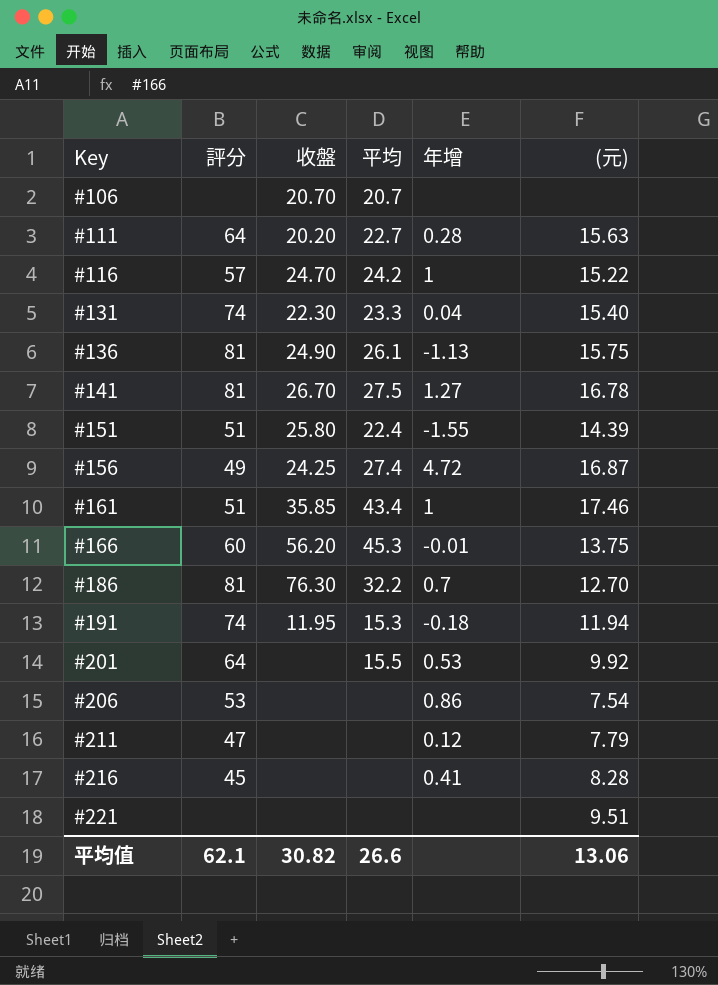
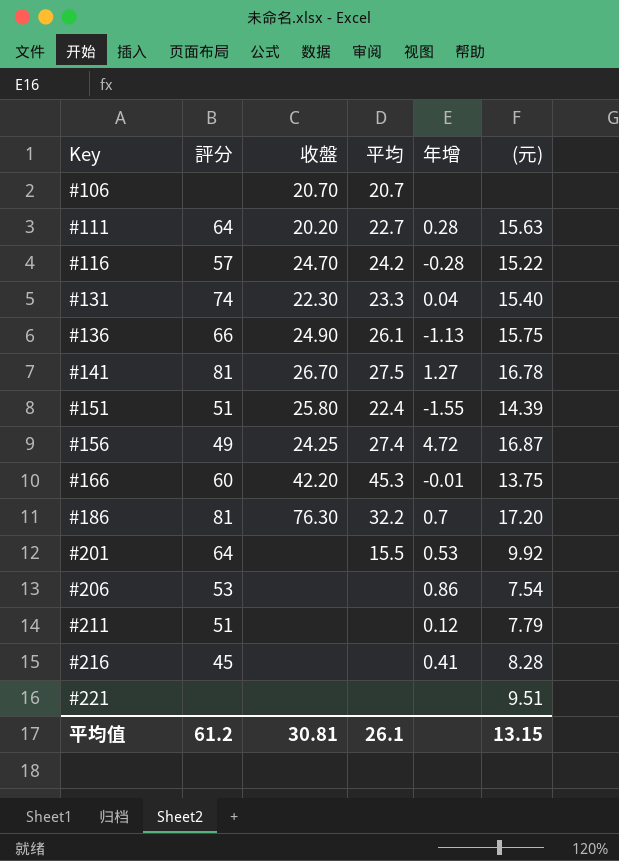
row #161: 51 | 35.85 | 43.4 | 1 | 17.46 -> none
row #191: 74 | 11.95 | 15.3 | -0.18 | 11.94 -> none
#116 | 年增: 1 -> -0.28
#136 | 評分: 81 -> 66
#166 | 收盤: 56.20 -> 42.20
#186 | (元): 12.70 -> 17.20
#211 | 評分: 47 -> 51
平均值 | 評分: 62.1 -> 61.2
平均值 | 收盤: 30.82 -> 30.81
平均值 | 平均: 26.6 -> 26.1
平均值 | (元): 13.06 -> 13.15

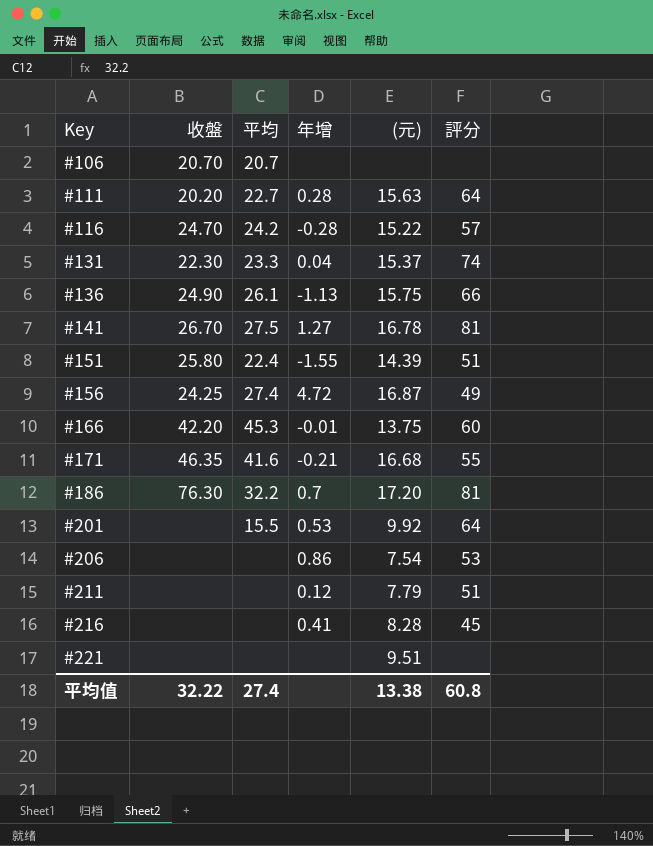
column 評分 | position: 2 -> 6
#131 | (元): 15.40 -> 15.37
row #171: none -> 46.35 | 41.6 | -0.21 | 16.68 | 55
平均值 | 收盤: 30.81 -> 32.22
平均值 | 平均: 26.1 -> 27.4
平均值 | (元): 13.15 -> 13.38
平均值 | 評分: 61.2 -> 60.8

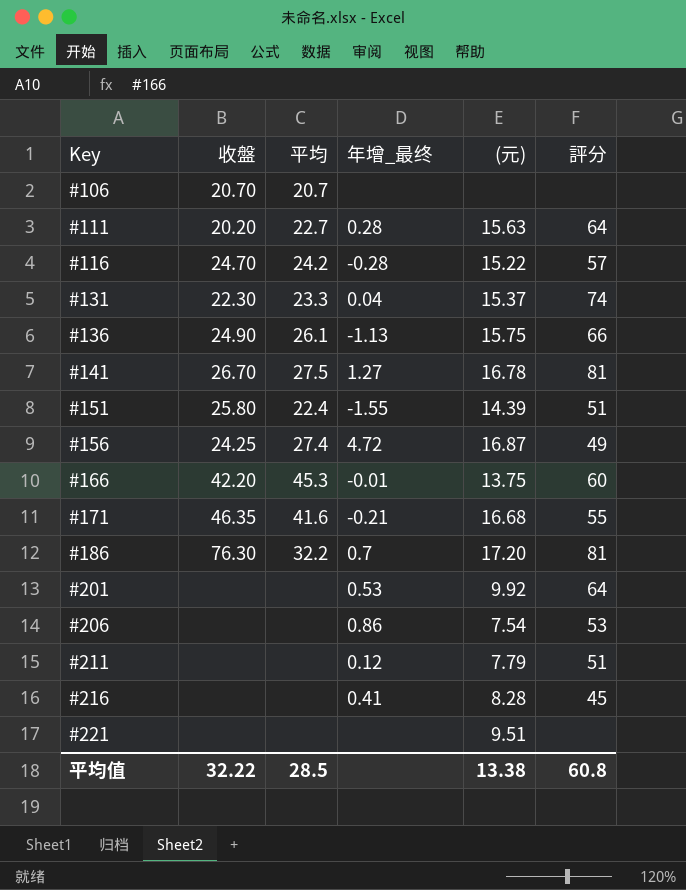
column name: 年增 -> 年增_最终
#201 | 平均: 15.5 -> none
平均值 | 平均: 27.4 -> 28.5

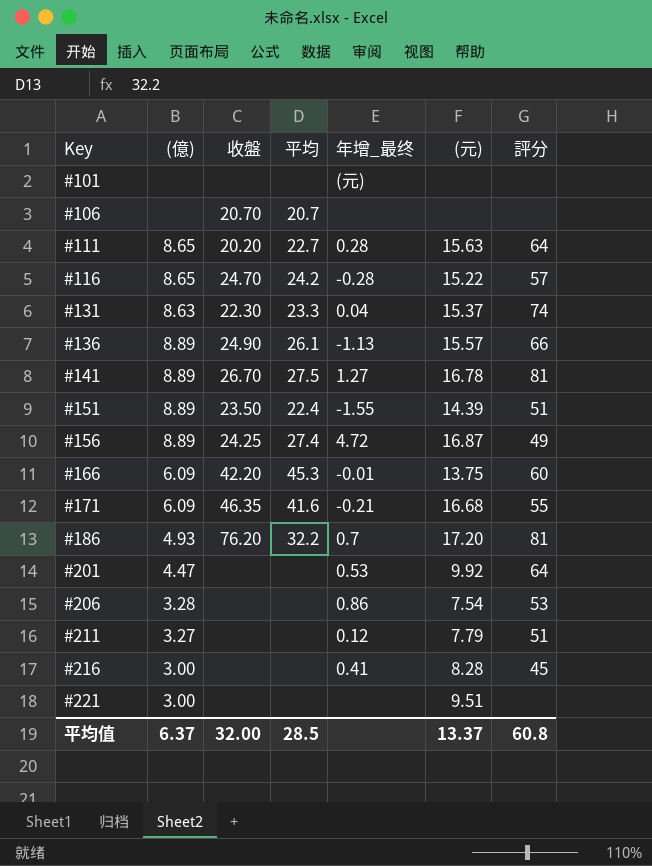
column (億) | position: none -> 2
row #101: none -> none | none | none | (元) | none | none
#136 | (元): 15.75 -> 15.57
#151 | 收盤: 25.80 -> 23.50
#186 | 收盤: 76.30 -> 76.20
平均值 | 收盤: 32.22 -> 32.00
平均值 | (元): 13.38 -> 13.37

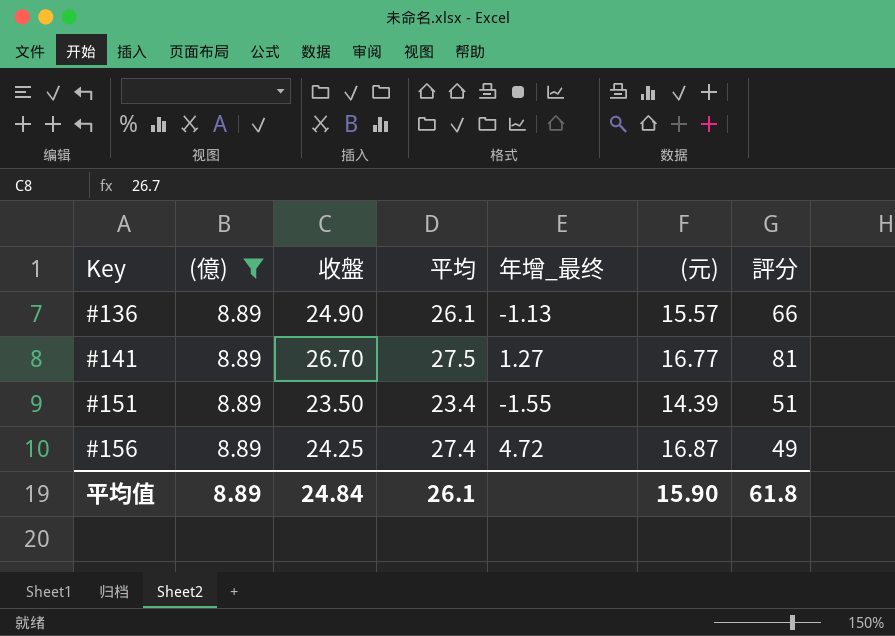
filter: none -> (億) = 8.89
#141 | (元): 16.78 -> 16.77
#151 | 平均: 22.4 -> 23.4
平均值 | (億): 6.37 -> 8.89
平均值 | 收盤: 32.00 -> 24.84
平均值 | 平均: 28.5 -> 26.1
平均值 | (元): 13.37 -> 15.90
平均值 | 評分: 60.8 -> 61.8

